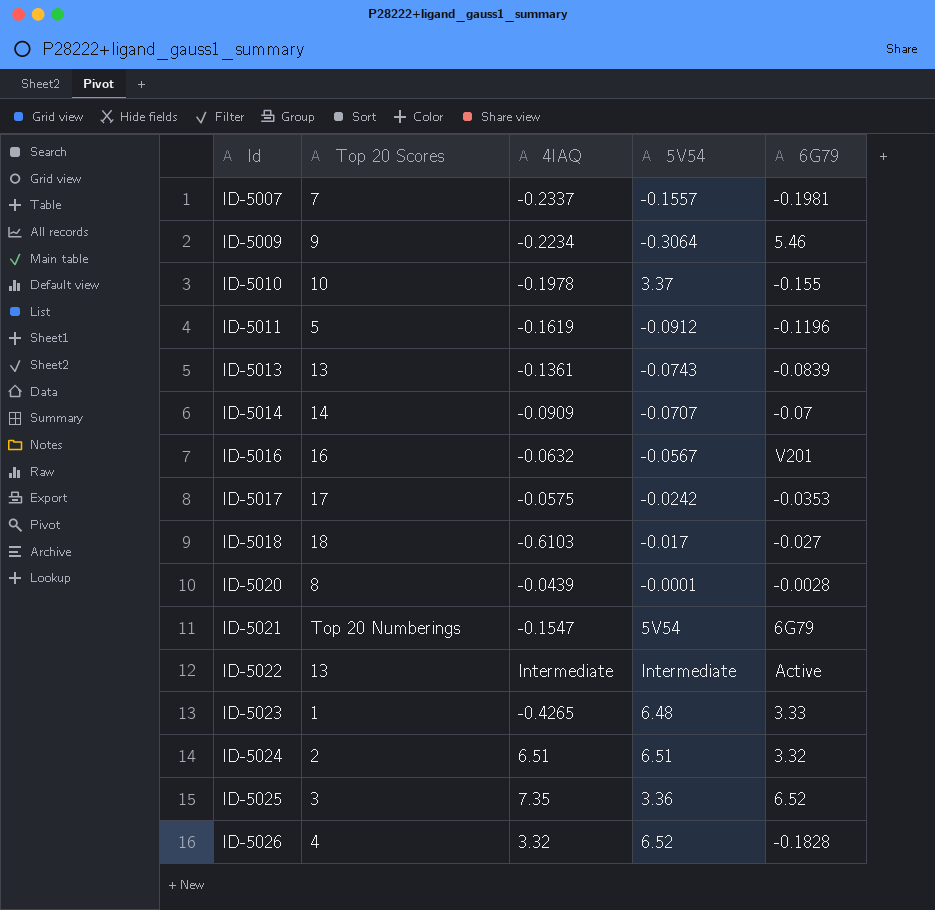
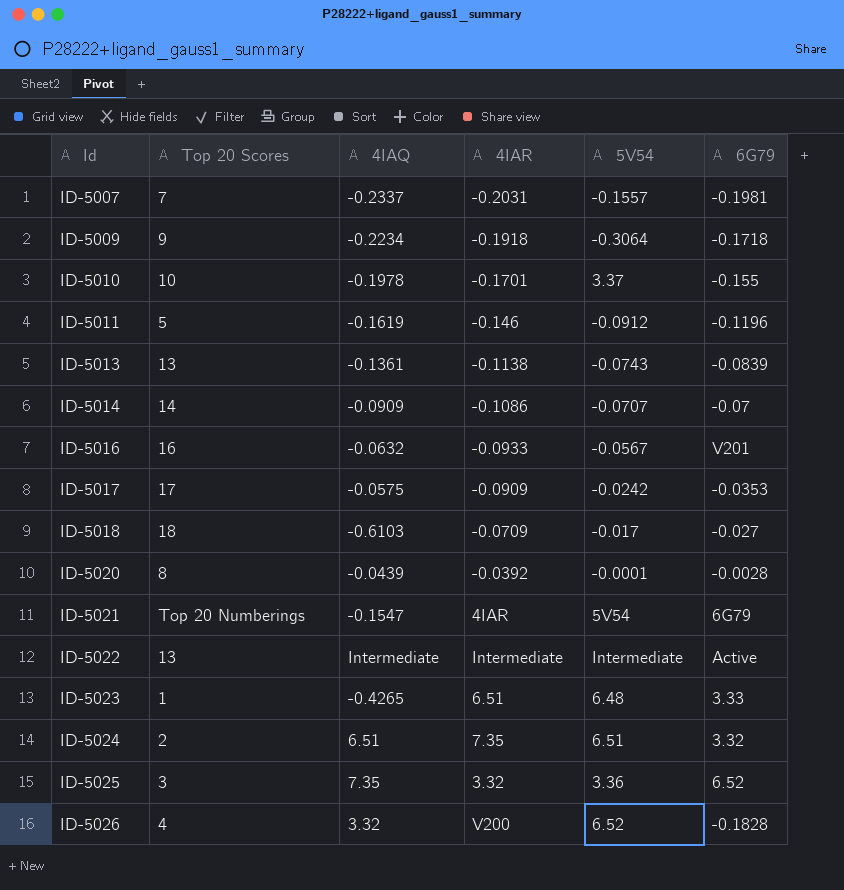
column 4IAR | position: none -> 4
ID-5009 | 6G79: 5.46 -> -0.1718

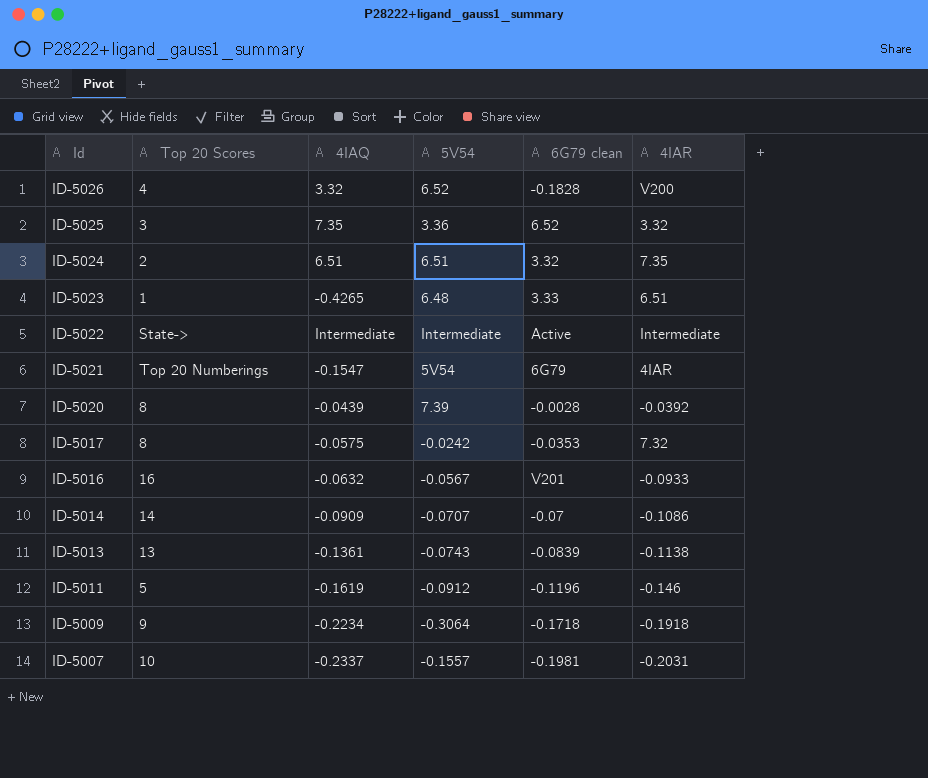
row order: Id ascending -> Id descending
column name: 6G79 -> 6G79 clean
column 4IAR | position: 4 -> 6
row ID-5010: 10 | -0.1978 | -0.1701 | 3.37 | -0.155 -> none
row ID-5018: 18 | -0.6103 | -0.0709 | -0.017 | -0.027 -> none
ID-5022 | Top 20 Scores: 13 -> State->
ID-5020 | 5V54: -0.0001 -> 7.39
ID-5017 | Top 20 Scores: 17 -> 8
ID-5017 | 4IAR: -0.0909 -> 7.32
ID-5007 | Top 20 Scores: 7 -> 10

